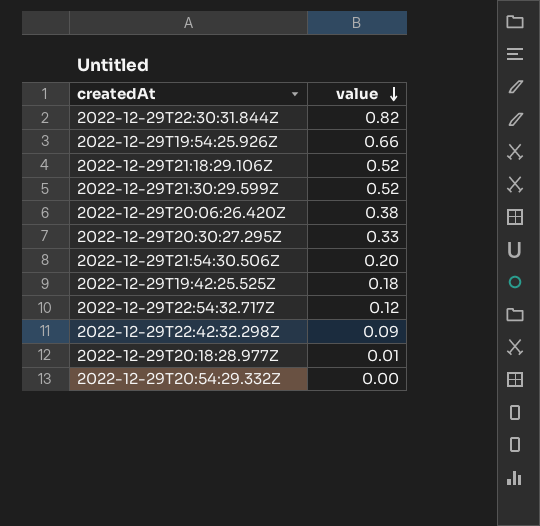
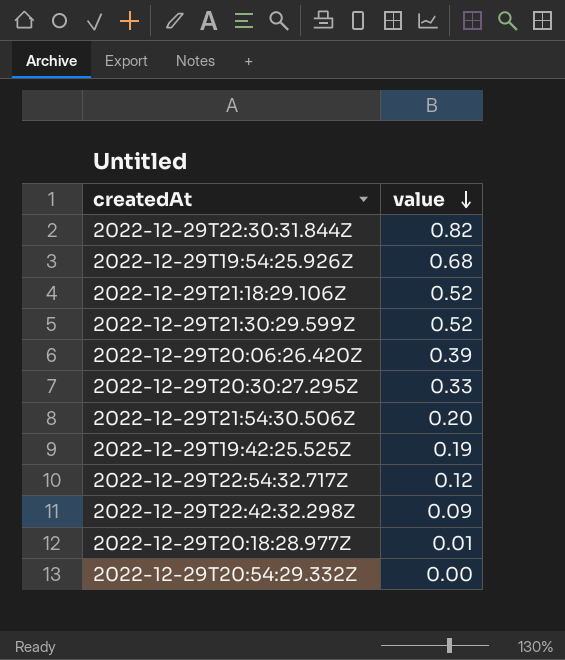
2022-12-29T19:54:25.926Z | value: 0.66 -> 0.68
2022-12-29T20:06:26.420Z | value: 0.38 -> 0.39
2022-12-29T19:42:25.525Z | value: 0.18 -> 0.19

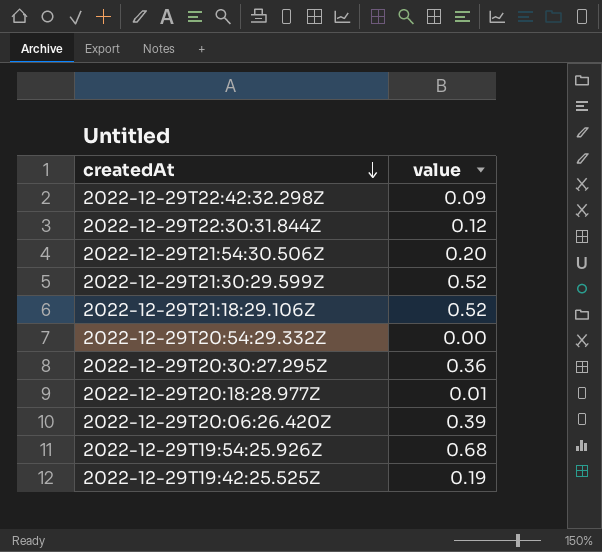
row order: value descending -> createdAt descending
row 2022-12-29T22:54:32.717Z: 0.12 -> none
2022-12-29T22:30:31.844Z | value: 0.82 -> 0.12
2022-12-29T20:30:27.295Z | value: 0.33 -> 0.36

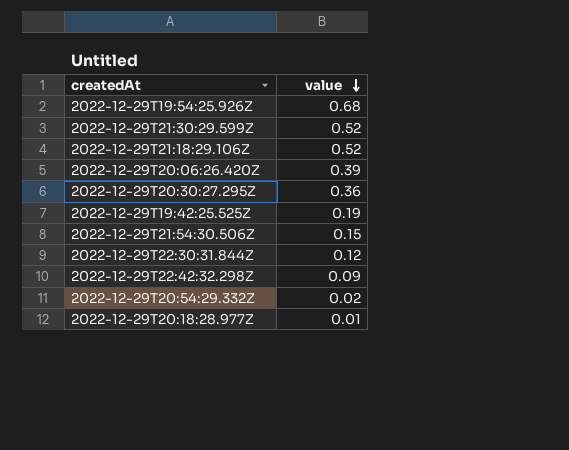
row order: createdAt descending -> value descending
2022-12-29T21:54:30.506Z | value: 0.20 -> 0.15
2022-12-29T20:54:29.332Z | value: 0.00 -> 0.02

